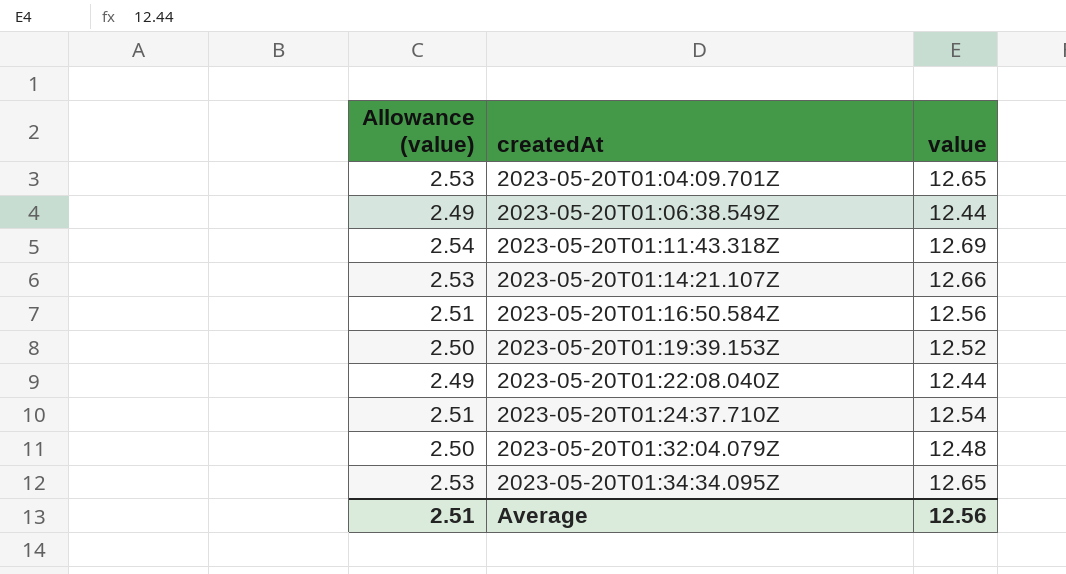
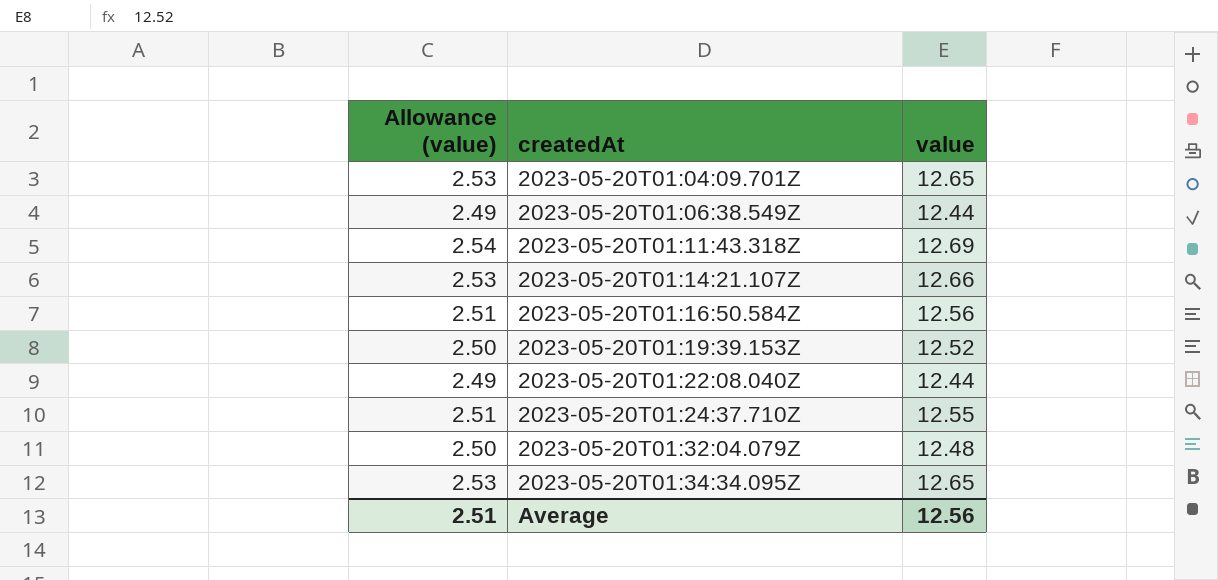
2023-05-20T01:24:37.710Z | value: 12.54 -> 12.55

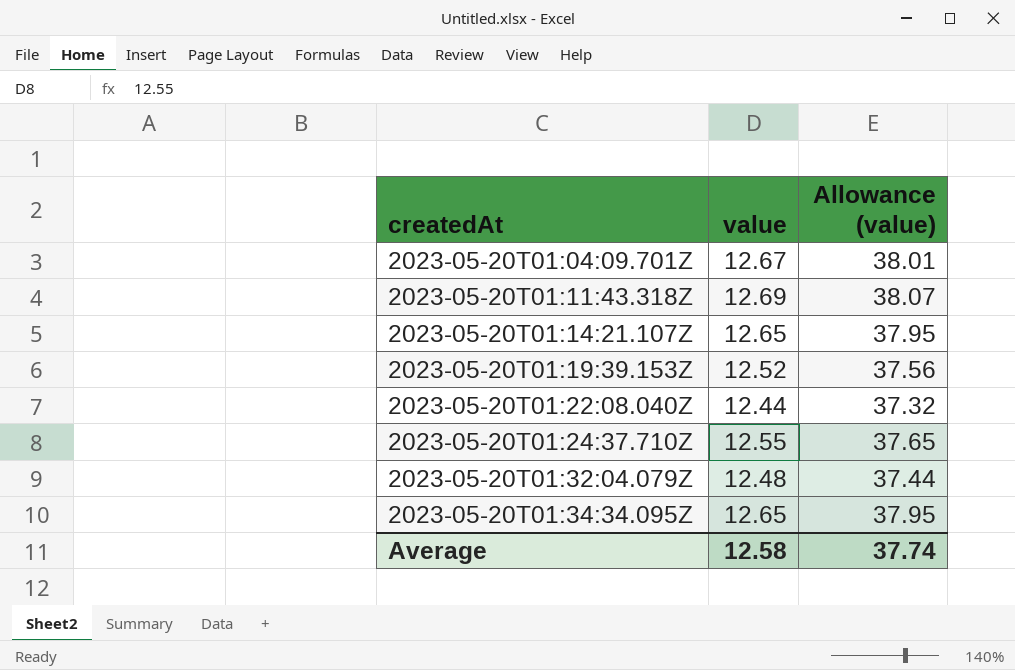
column Allowance (value) | formula: [value] * 0.2 -> [value] * 3
column Allowance (value) | position: 1 -> 3
row 2023-05-20T01:06:38.549Z: 2.49 | 12.44 -> none
row 2023-05-20T01:16:50.584Z: 2.51 | 12.56 -> none
2023-05-20T01:04:09.701Z | value: 12.65 -> 12.67
2023-05-20T01:14:21.107Z | value: 12.66 -> 12.65
Average | value: 12.56 -> 12.58
Average | Allowance (value): 2.51 -> 37.74

